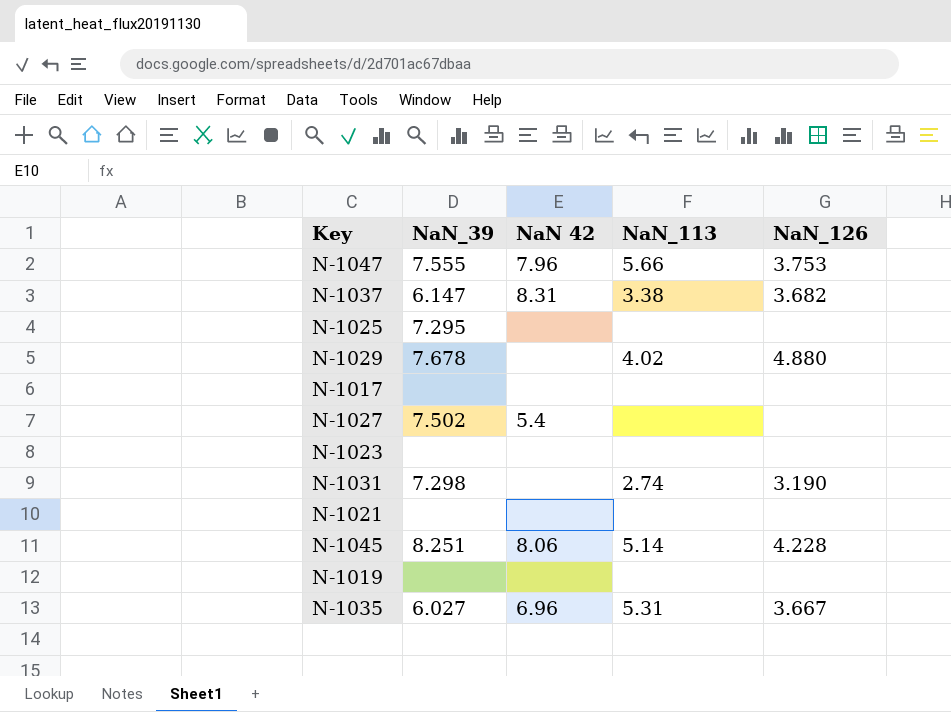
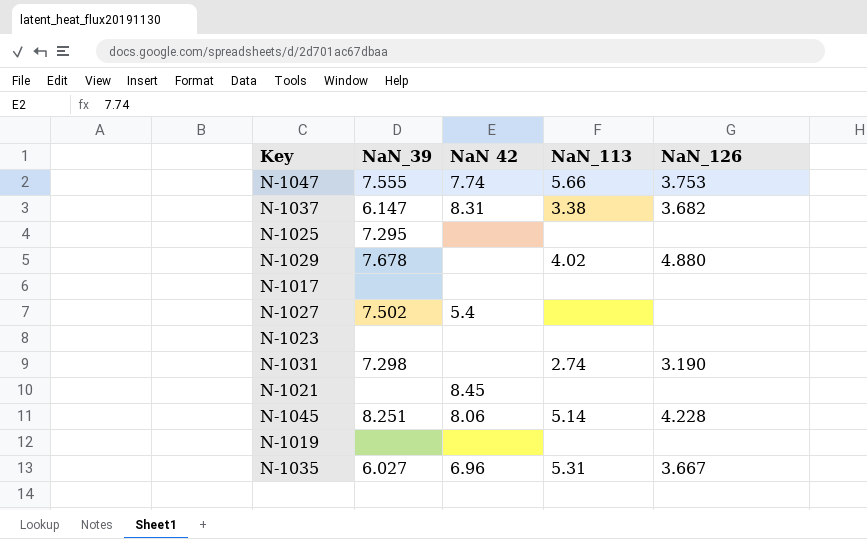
N-1047 | NaN 42: 7.96 -> 7.74
N-1021 | NaN 42: none -> 8.45

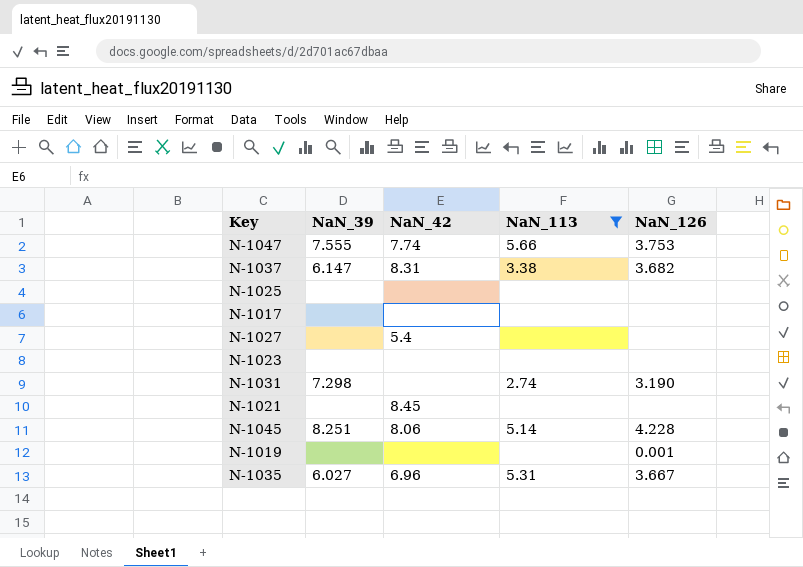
filter: none -> NaN_113 != 4.02
column name: NaN 42 -> NaN_42
N-1025 | NaN_39: 7.295 -> none
N-1027 | NaN_39: 7.502 -> none
N-1019 | NaN_126: none -> 0.001

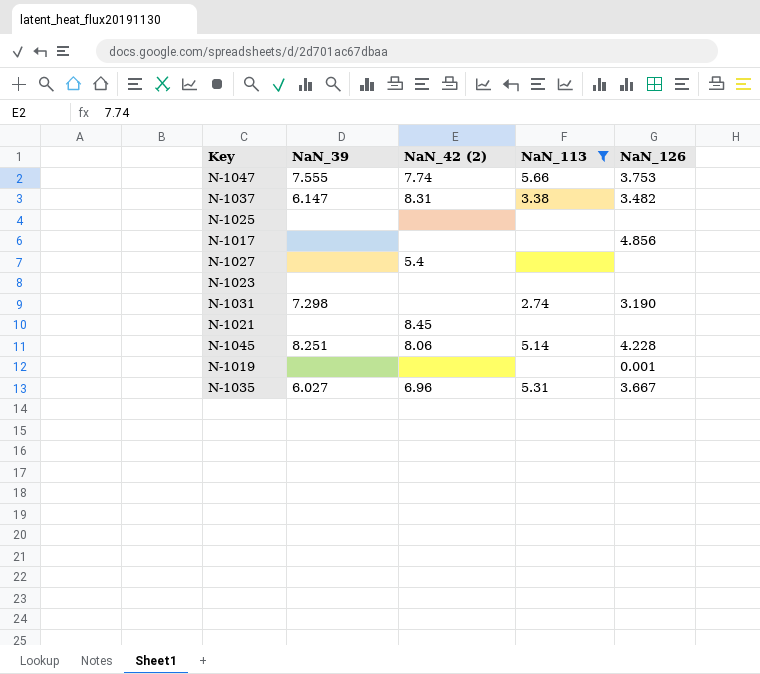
column name: NaN_42 -> NaN_42 (2)
N-1037 | NaN_126: 3.682 -> 3.482
N-1017 | NaN_126: none -> 4.856

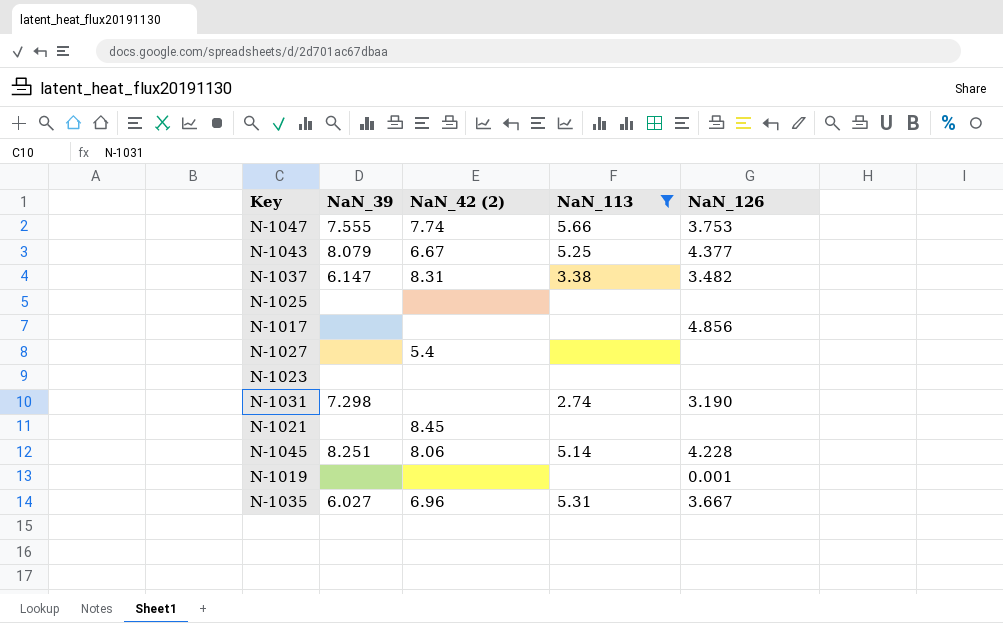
row N-1043: none -> 8.079 | 6.67 | 5.25 | 4.377

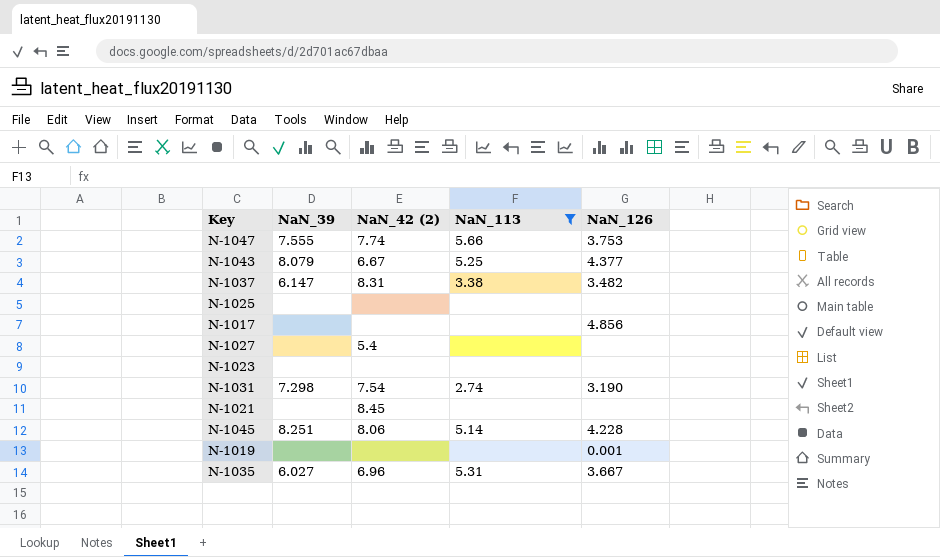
N-1031 | NaN_42 (2): none -> 7.54

